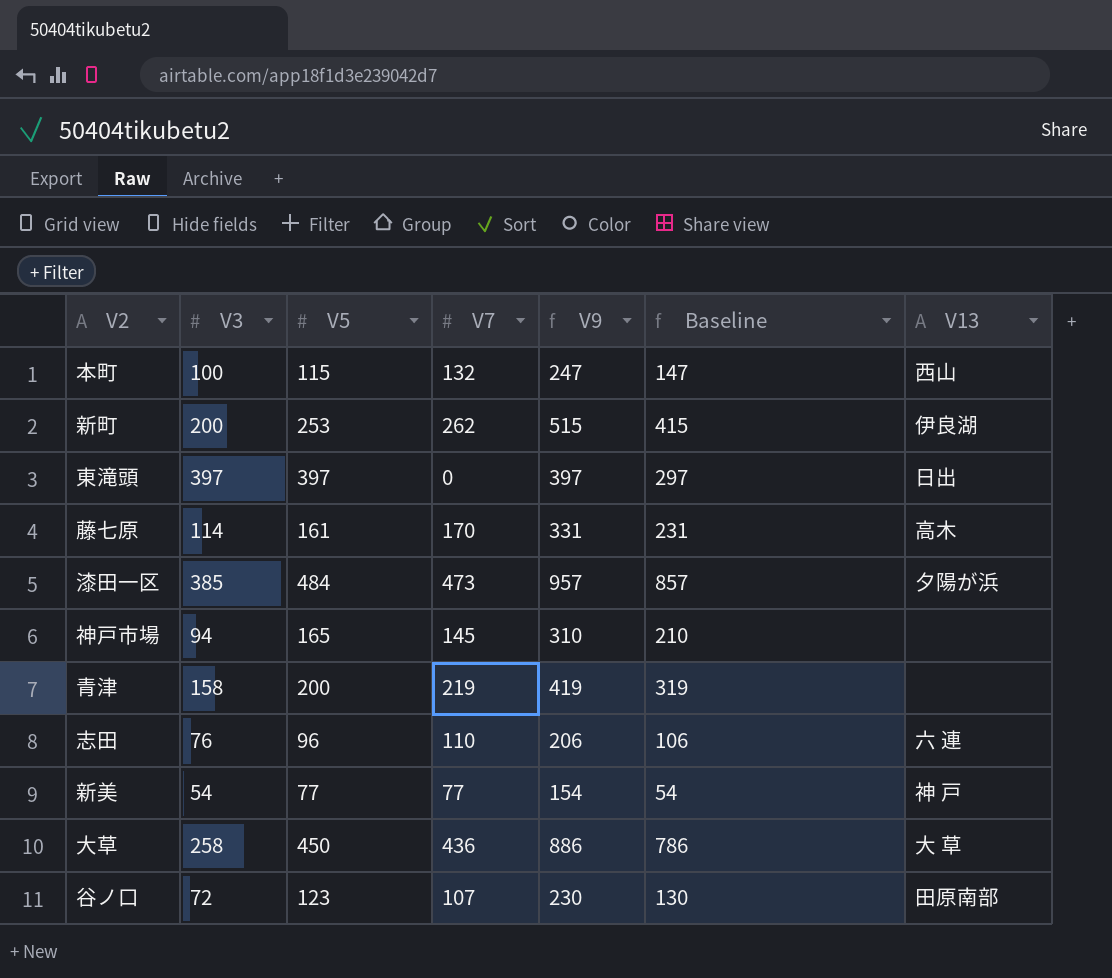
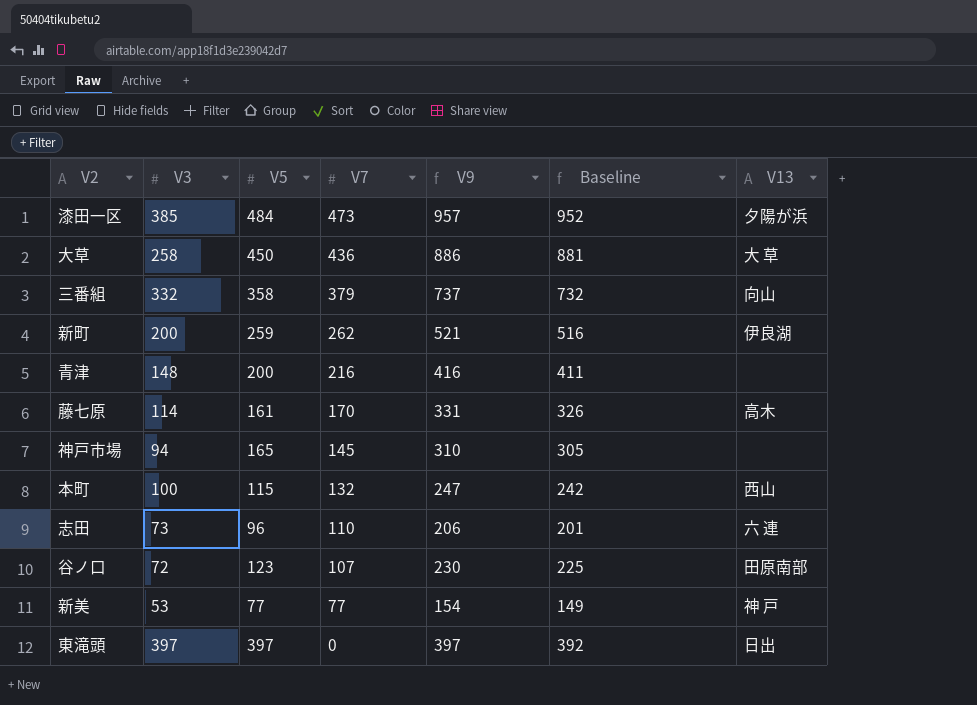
row order: none -> V7 descending
column Baseline | formula: [V9] - 100 -> [V9] - 5
row 三番組: none -> 332 | 358 | 379 | 737 | 732 | 向山
新町 | V5: 253 -> 259
新町 | V9: 515 -> 521
青津 | V3: 158 -> 148
青津 | V7: 219 -> 216
青津 | V9: 419 -> 416
志田 | V3: 76 -> 73
新美 | V3: 54 -> 53

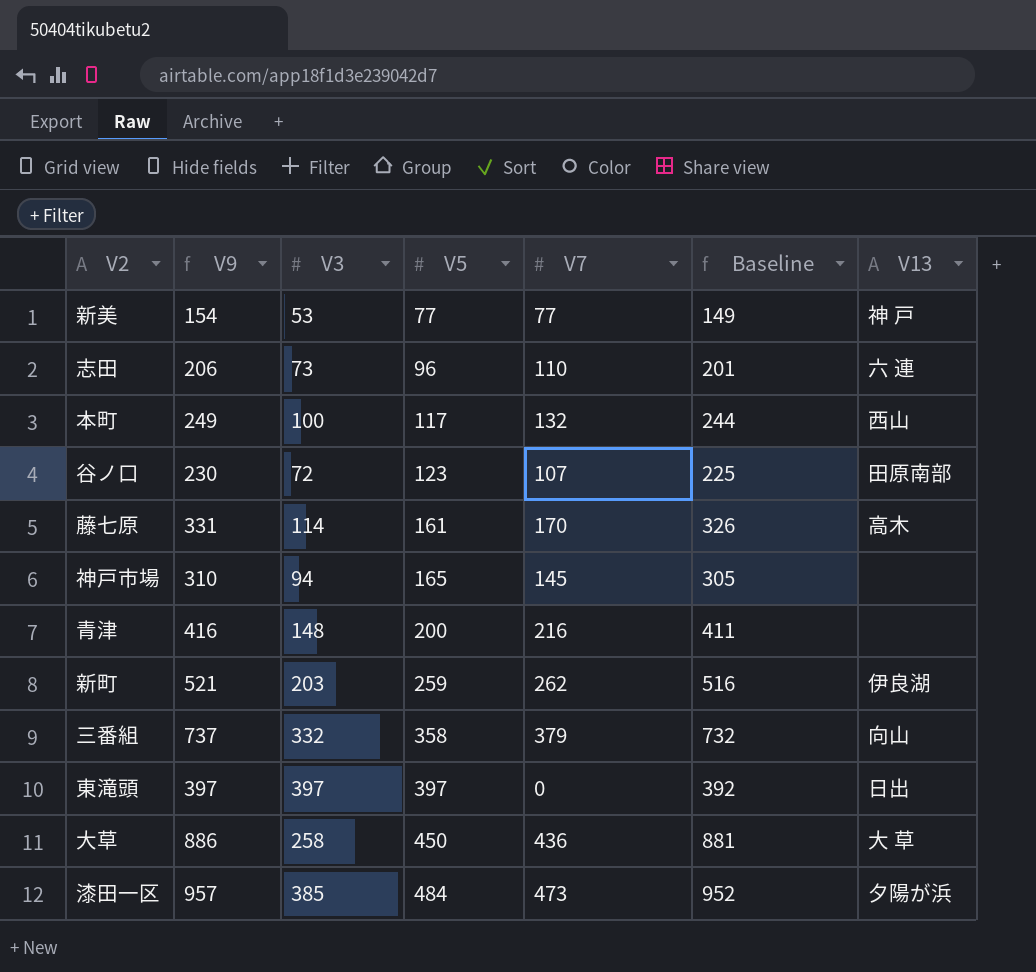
row order: V7 descending -> V5 ascending
column V9 | position: 5 -> 2
本町 | V9: 247 -> 249
本町 | V5: 115 -> 117
本町 | Baseline: 242 -> 244
新町 | V3: 200 -> 203

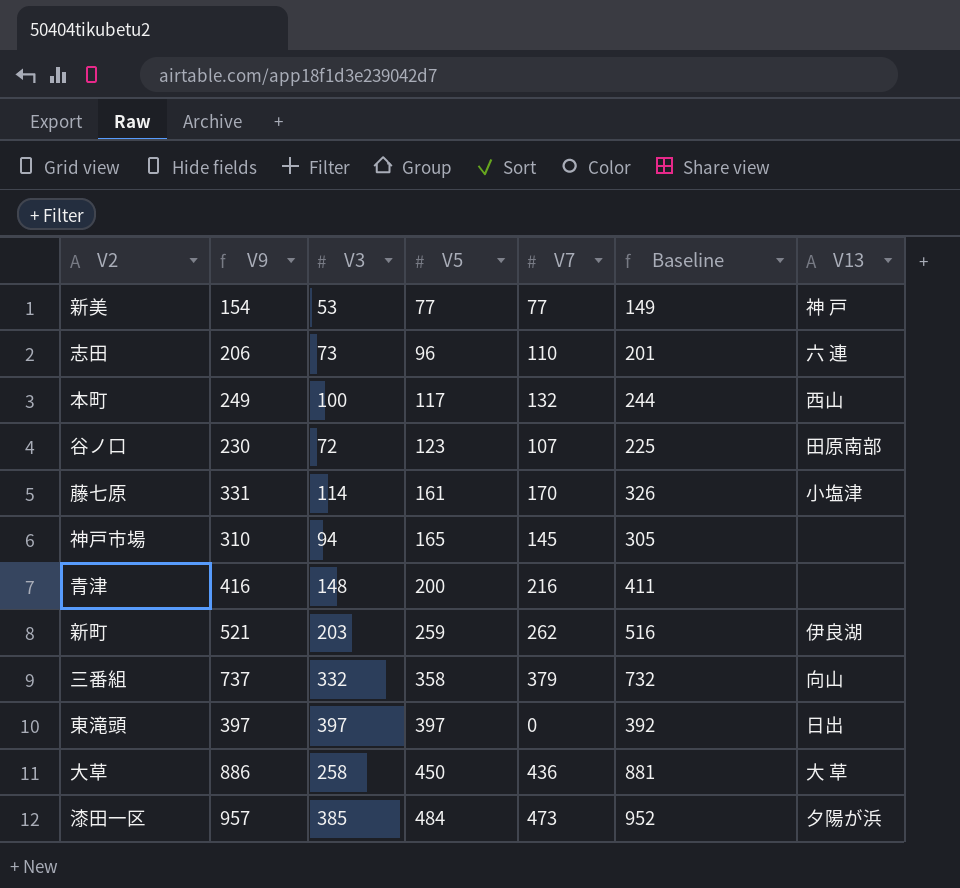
藤七原 | V13: 高木 -> 小塩津

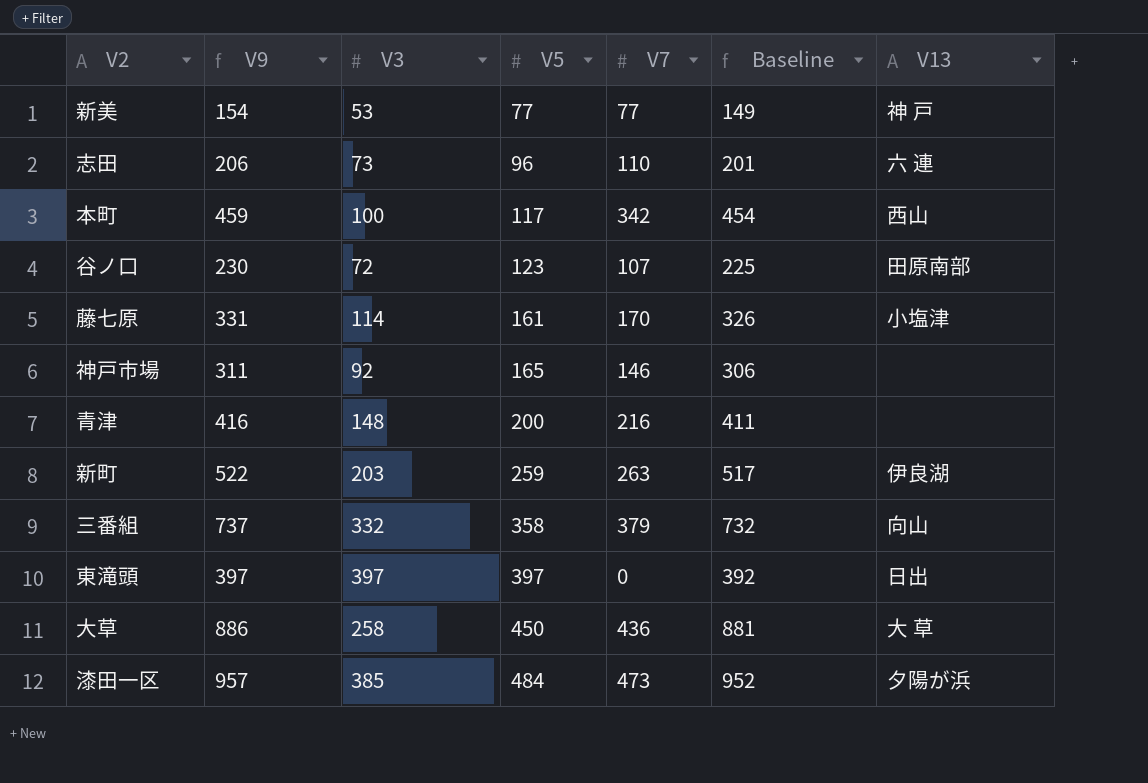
本町 | V9: 249 -> 459
本町 | V7: 132 -> 342
本町 | Baseline: 244 -> 454
神戸市場 | V9: 310 -> 311
神戸市場 | V3: 94 -> 92
神戸市場 | V7: 145 -> 146
神戸市場 | Baseline: 305 -> 306
新町 | V9: 521 -> 522
新町 | V7: 262 -> 263
新町 | Baseline: 516 -> 517

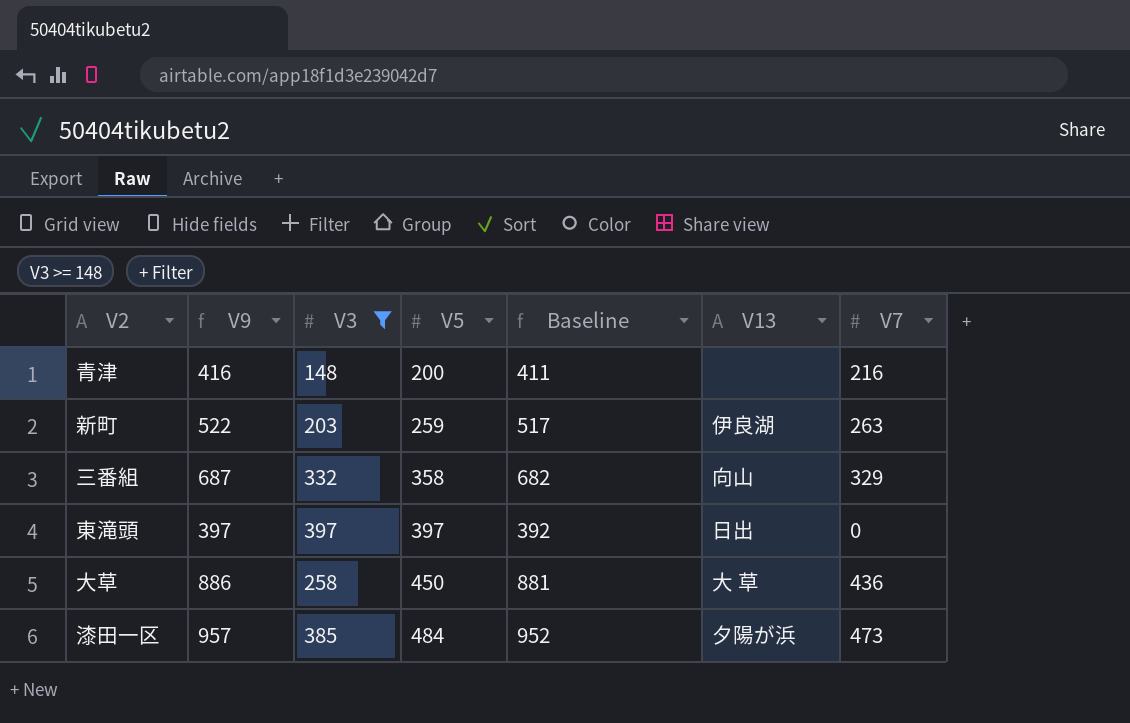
filter: none -> V3 >= 148
column V7 | position: 5 -> 7
三番組 | V9: 737 -> 687
三番組 | Baseline: 732 -> 682
三番組 | V7: 379 -> 329

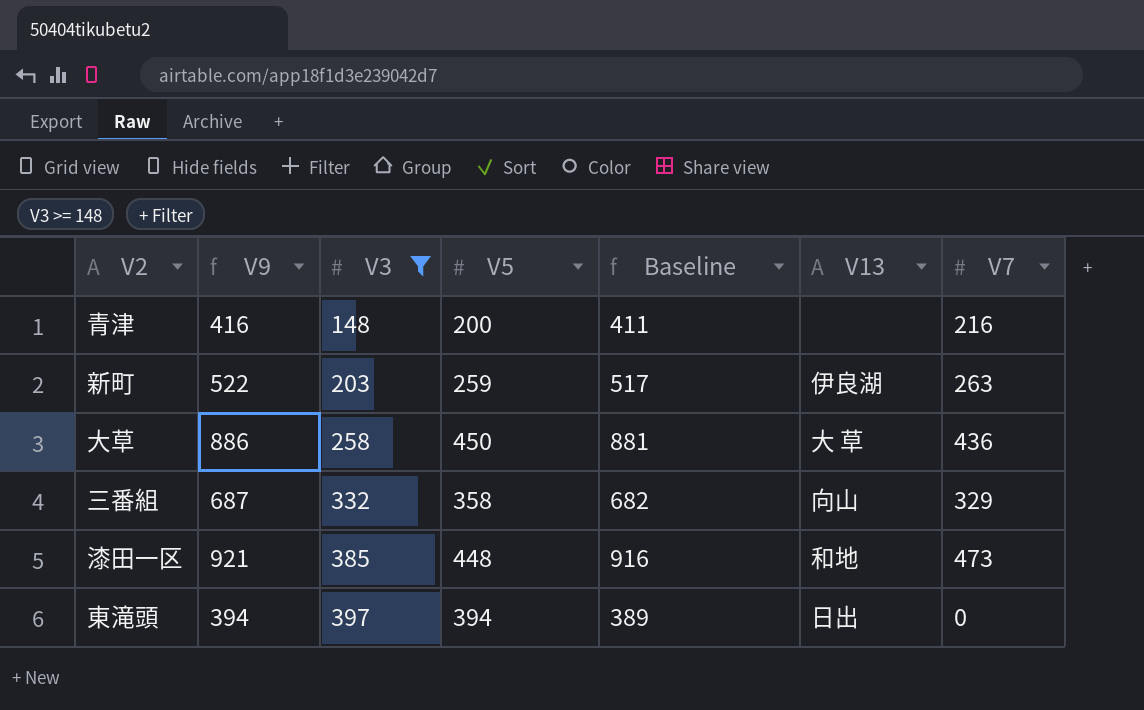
row order: V5 ascending -> V3 ascending
漆田一区 | V9: 957 -> 921
漆田一区 | V5: 484 -> 448
漆田一区 | Baseline: 952 -> 916
漆田一区 | V13: 夕陽が浜 -> 和地
東滝頭 | V9: 397 -> 394
東滝頭 | V5: 397 -> 394
東滝頭 | Baseline: 392 -> 389

